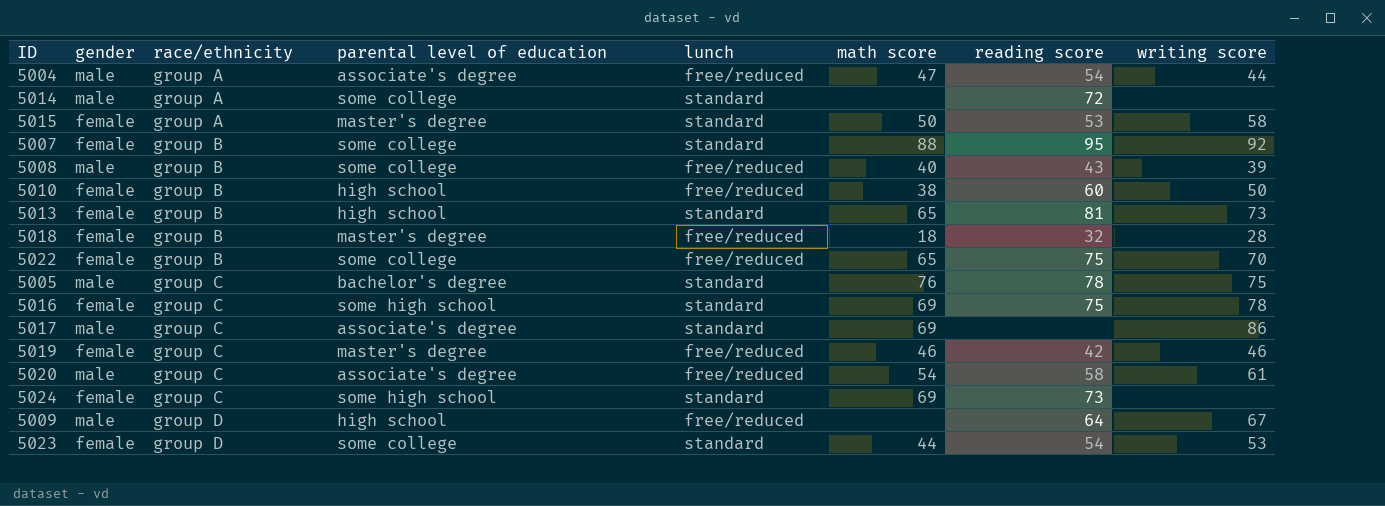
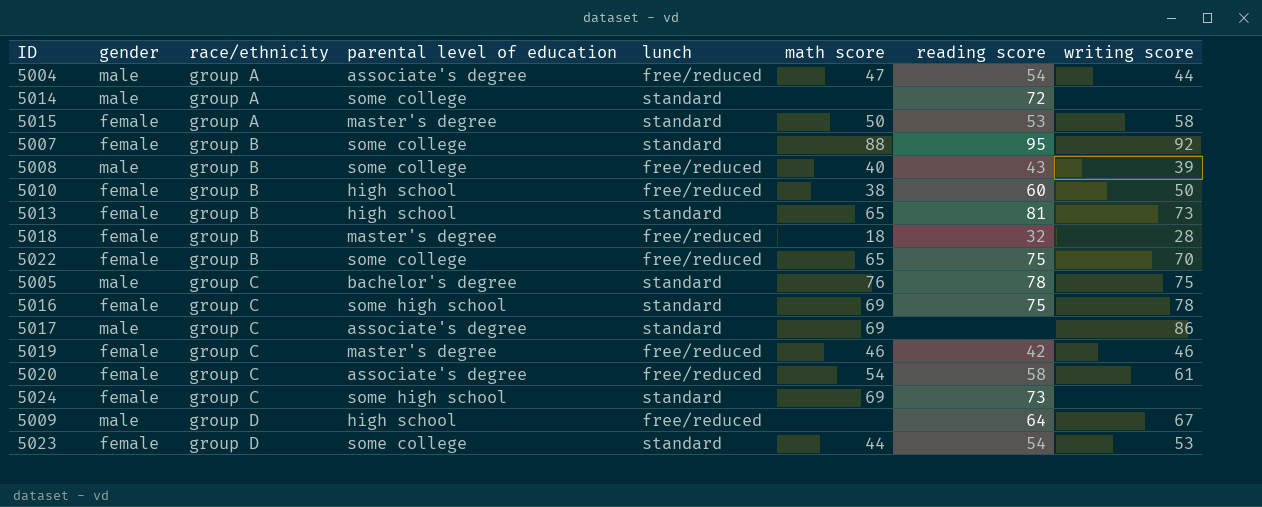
5020 | gender: male -> female

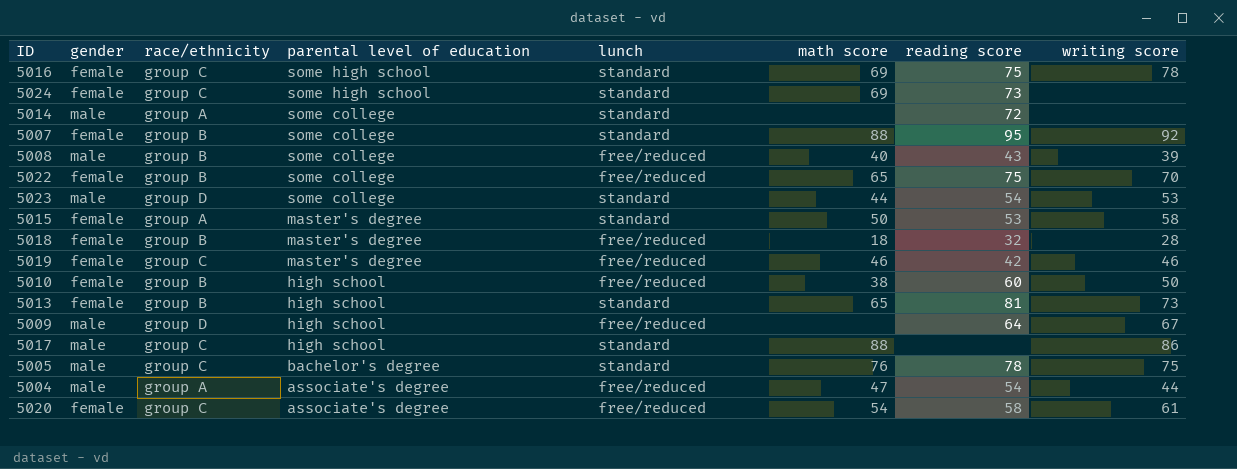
row order: race/ethnicity ascending -> parental level of education descending
5023 | gender: female -> male
5017 | parental level of education: associate's degree -> high school
5017 | math score: 69 -> 88

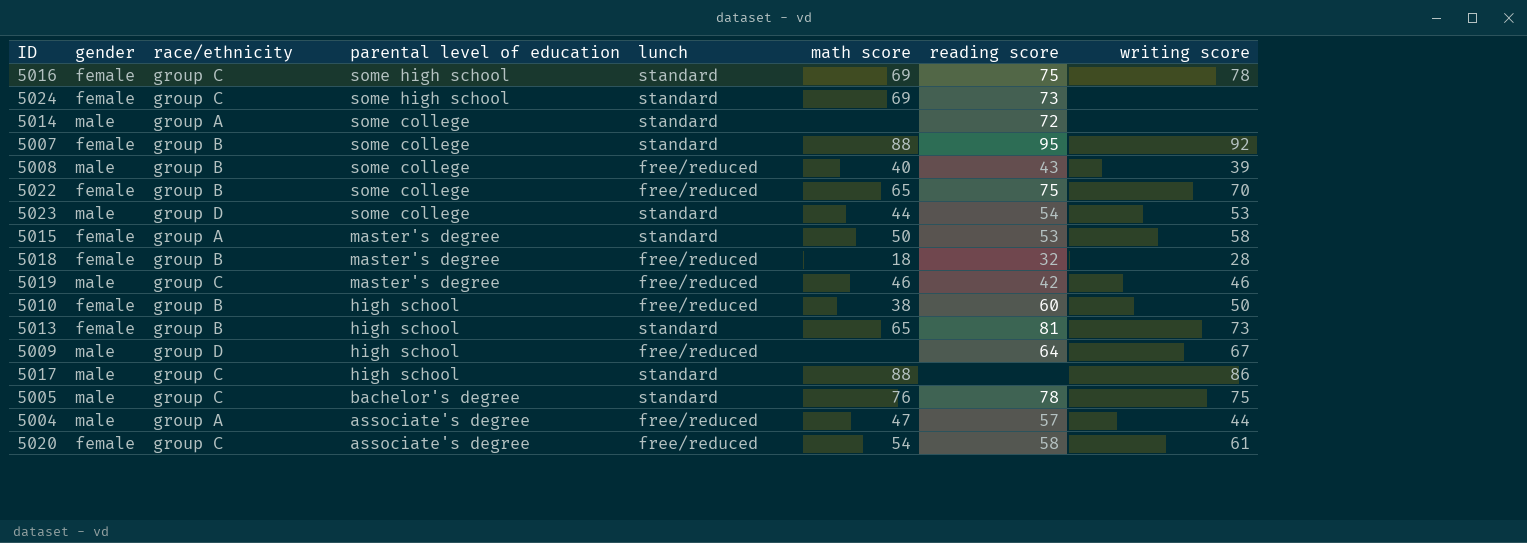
5019 | gender: female -> male
5004 | reading score: 54 -> 57

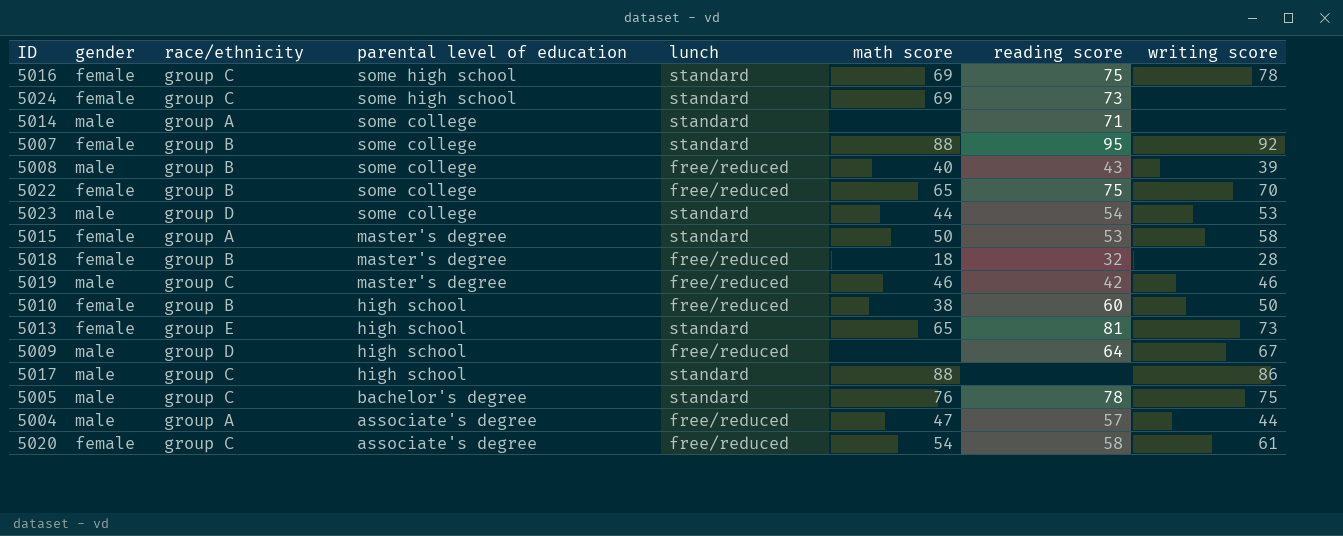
5014 | reading score: 72 -> 71
5013 | race/ethnicity: group B -> group E

